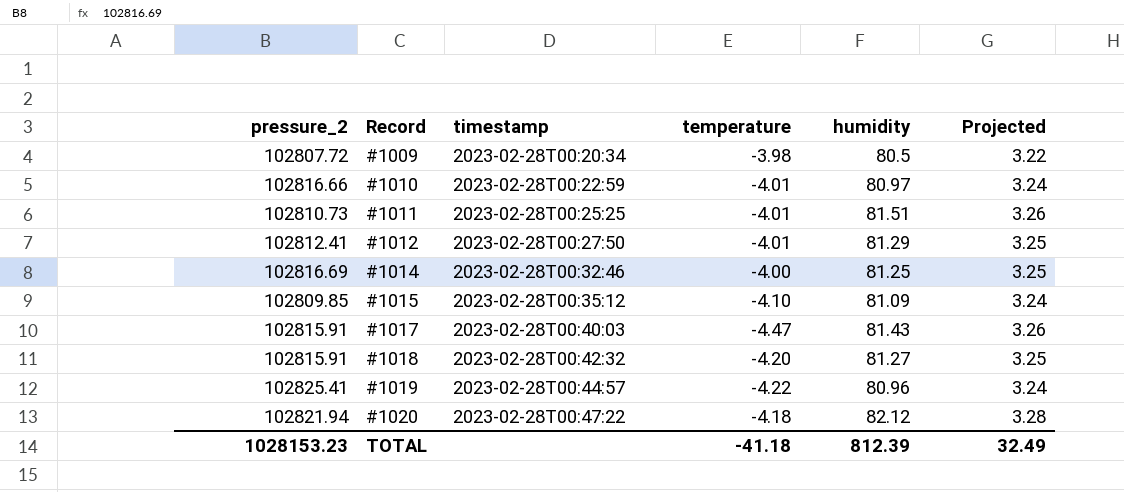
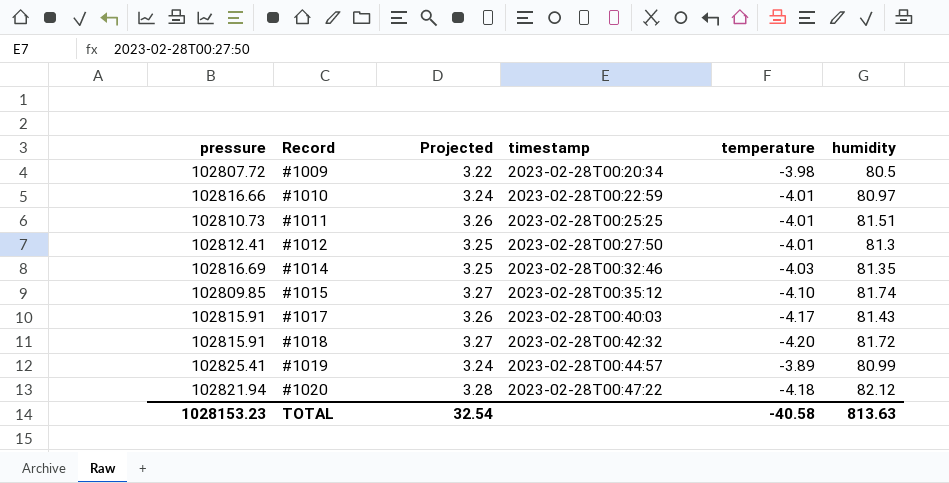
column name: pressure_2 -> pressure
column Projected | position: 6 -> 3
#1012 | humidity: 81.29 -> 81.3
#1014 | temperature: -4.00 -> -4.03
#1014 | humidity: 81.25 -> 81.35
#1015 | Projected: 3.24 -> 3.27
#1015 | humidity: 81.09 -> 81.74
#1017 | temperature: -4.47 -> -4.17
#1018 | Projected: 3.25 -> 3.27
#1018 | humidity: 81.27 -> 81.72
#1019 | temperature: -4.22 -> -3.89
#1019 | humidity: 80.96 -> 80.99
TOTAL | Projected: 32.49 -> 32.54
TOTAL | temperature: -41.18 -> -40.58
TOTAL | humidity: 812.39 -> 813.63

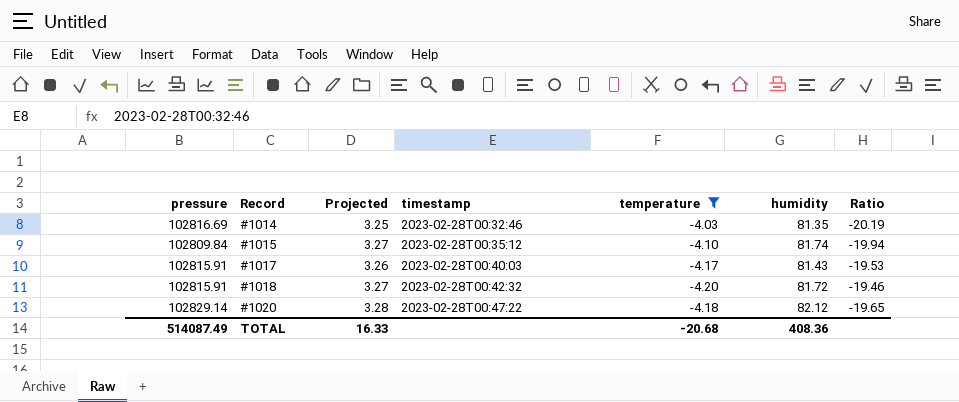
filter: none -> temperature <= -4.03
column Ratio | formula: none -> [humidity] / [temperature]
#1015 | pressure: 102809.85 -> 102809.84
#1020 | pressure: 102821.94 -> 102829.14
TOTAL | pressure: 1028153.23 -> 514087.49
TOTAL | Projected: 32.54 -> 16.33
TOTAL | temperature: -40.58 -> -20.68
TOTAL | humidity: 813.63 -> 408.36

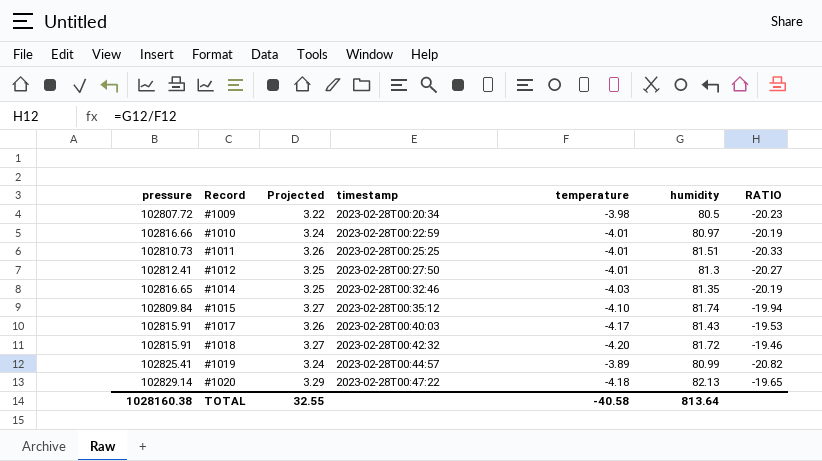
filter: temperature <= -4.03 -> none
column name: Ratio -> RATIO
#1014 | pressure: 102816.69 -> 102816.65
#1020 | Projected: 3.28 -> 3.29
#1020 | humidity: 82.12 -> 82.13
TOTAL | pressure: 514087.49 -> 1028160.38
TOTAL | Projected: 16.33 -> 32.55
TOTAL | temperature: -20.68 -> -40.58
TOTAL | humidity: 408.36 -> 813.64

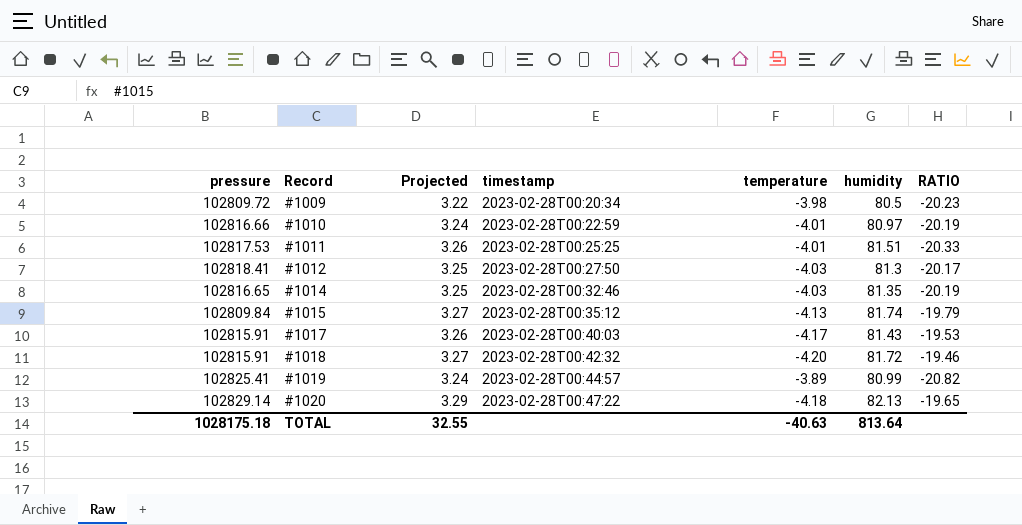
#1009 | pressure: 102807.72 -> 102809.72
#1011 | pressure: 102810.73 -> 102817.53
#1012 | pressure: 102812.41 -> 102818.41
#1012 | temperature: -4.01 -> -4.03
#1012 | RATIO: -20.27 -> -20.17
#1015 | temperature: -4.10 -> -4.13
#1015 | RATIO: -19.94 -> -19.79
TOTAL | pressure: 1028160.38 -> 1028175.18
TOTAL | temperature: -40.58 -> -40.63

